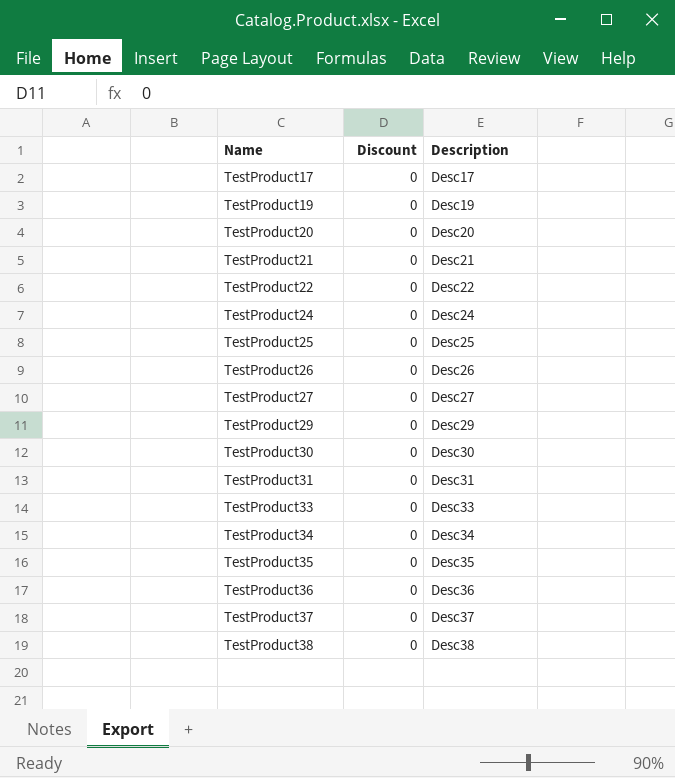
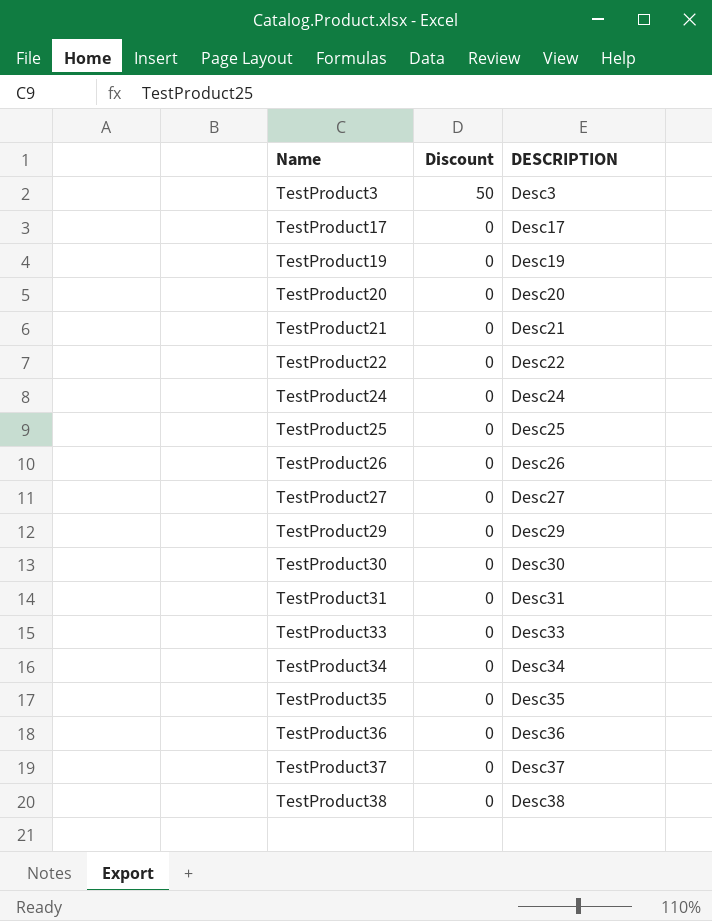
column name: Description -> DESCRIPTION
row TestProduct3: none -> 50 | Desc3

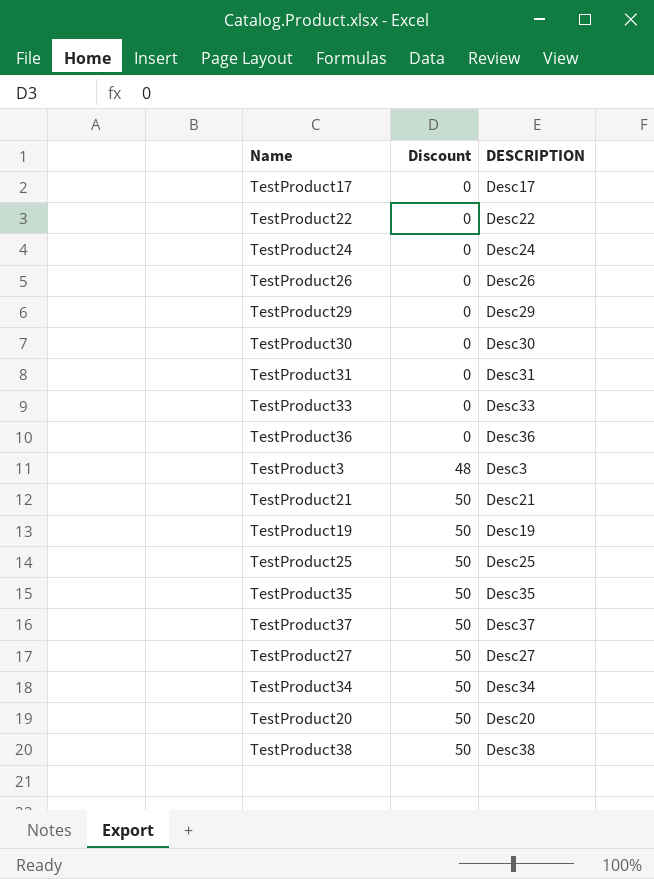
row order: Name ascending -> Discount ascending
TestProduct3 | Discount: 50 -> 48
TestProduct21 | Discount: 0 -> 50
TestProduct19 | Discount: 0 -> 50
TestProduct25 | Discount: 0 -> 50
TestProduct35 | Discount: 0 -> 50
TestProduct37 | Discount: 0 -> 50
TestProduct27 | Discount: 0 -> 50
TestProduct34 | Discount: 0 -> 50
TestProduct20 | Discount: 0 -> 50
TestProduct38 | Discount: 0 -> 50

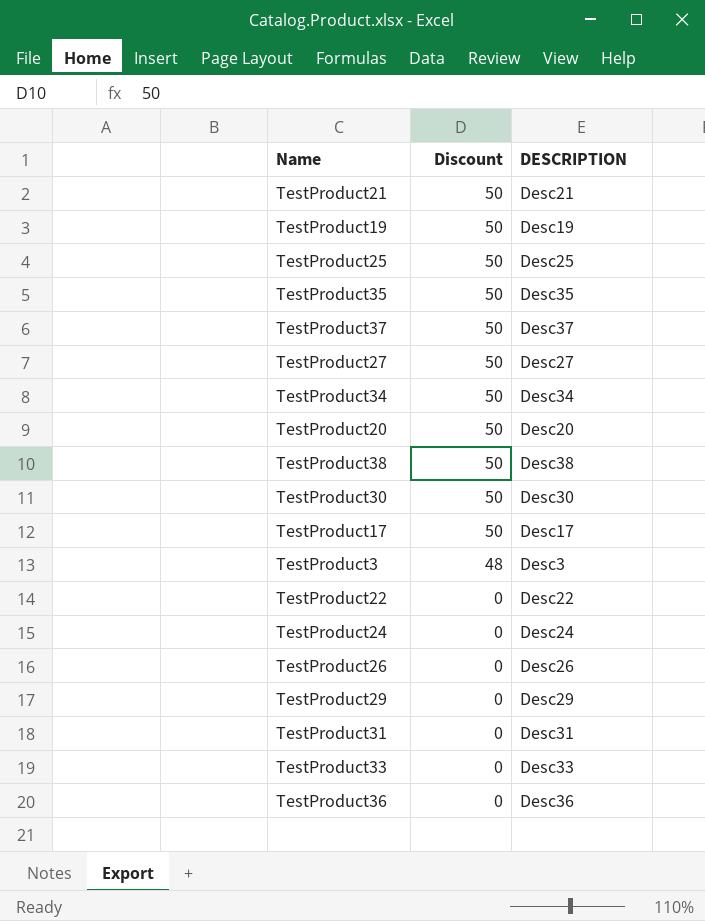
row order: Discount ascending -> Discount descending
TestProduct30 | Discount: 0 -> 50
TestProduct17 | Discount: 0 -> 50

